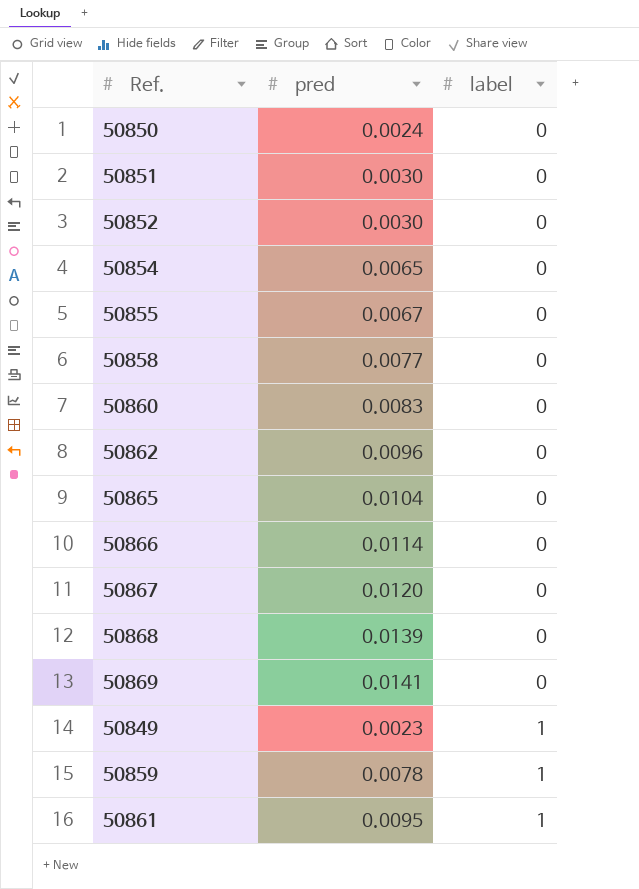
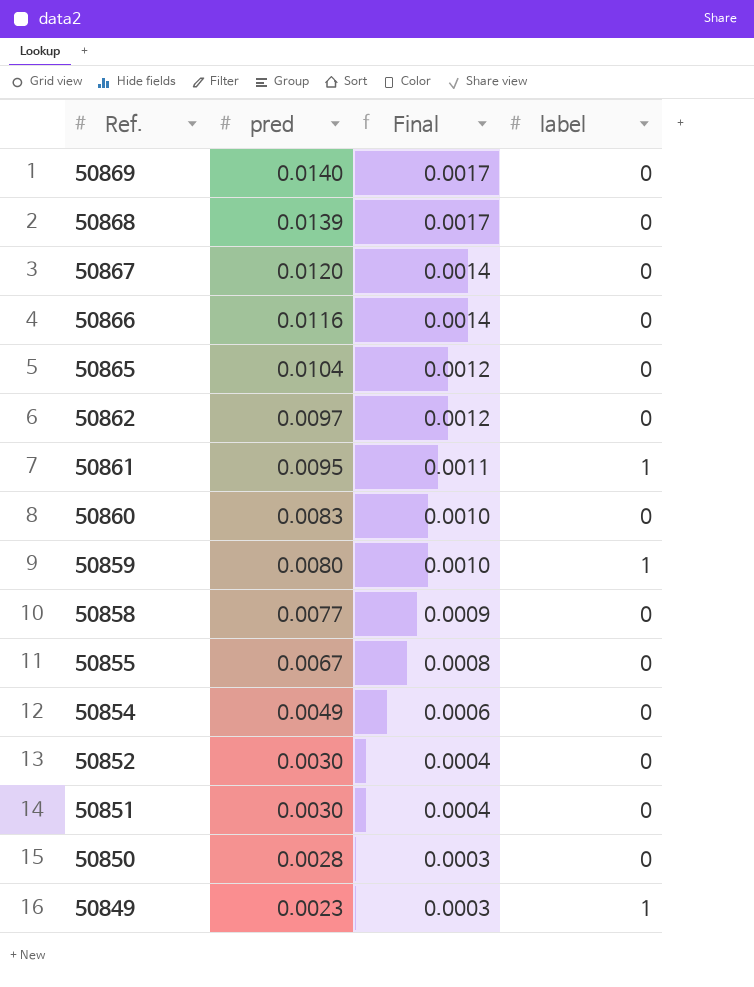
row order: label ascending -> Ref. descending
column Final | formula: none -> [pred] * 0.12
50869 | pred: 0.0141 -> 0.0140
50866 | pred: 0.0114 -> 0.0116
50862 | pred: 0.0096 -> 0.0097
50859 | pred: 0.0078 -> 0.0080
50854 | pred: 0.0065 -> 0.0049
50850 | pred: 0.0024 -> 0.0028

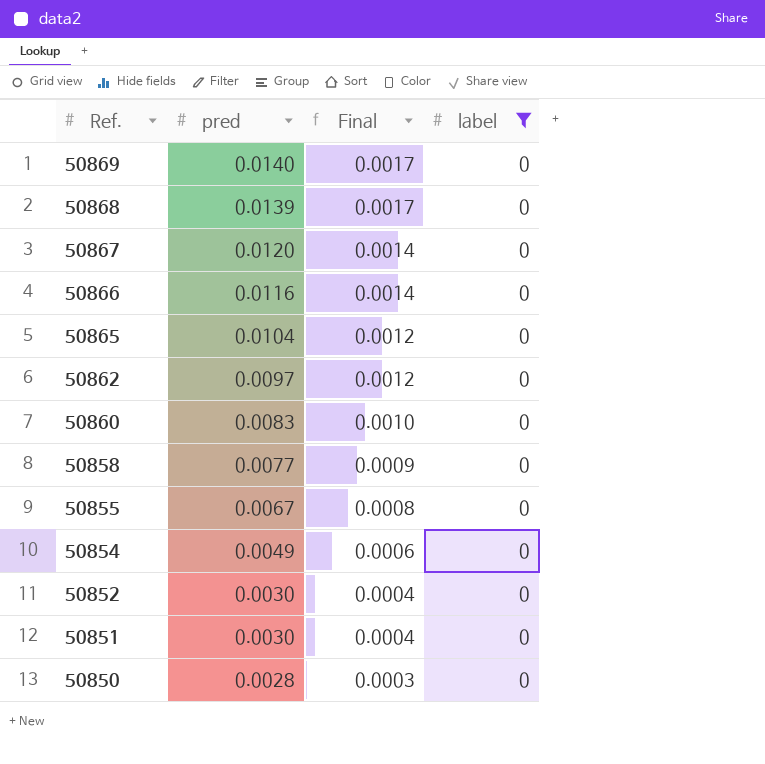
filter: none -> label = 0

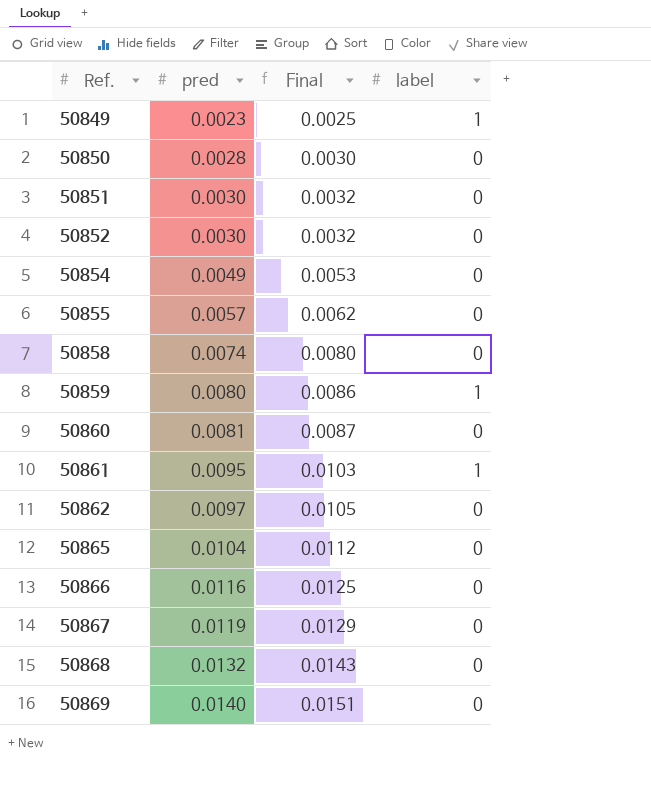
filter: label = 0 -> none
row order: Ref. descending -> Ref. ascending
column Final | formula: [pred] * 0.12 -> [pred] * 1.08
50855 | pred: 0.0067 -> 0.0057
50858 | pred: 0.0077 -> 0.0074
50860 | pred: 0.0083 -> 0.0081
50867 | pred: 0.0120 -> 0.0119
50868 | pred: 0.0139 -> 0.0132

